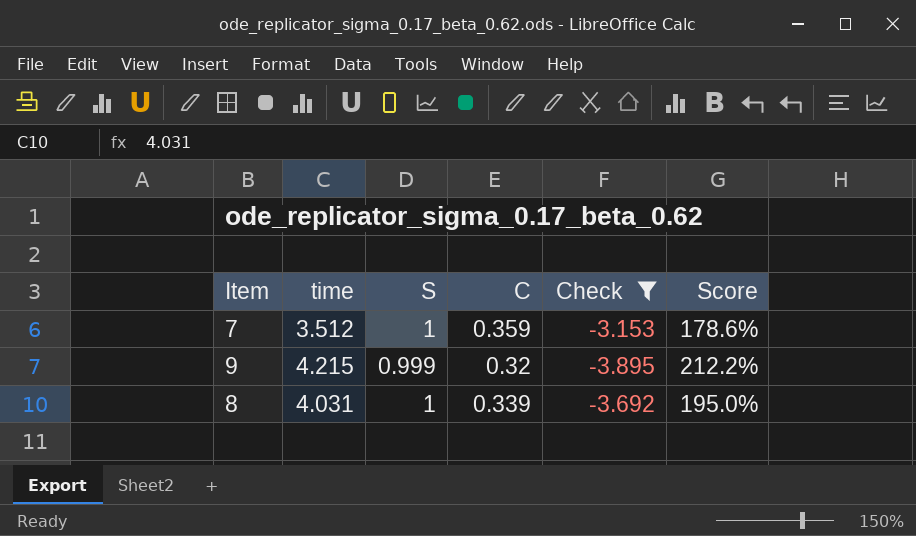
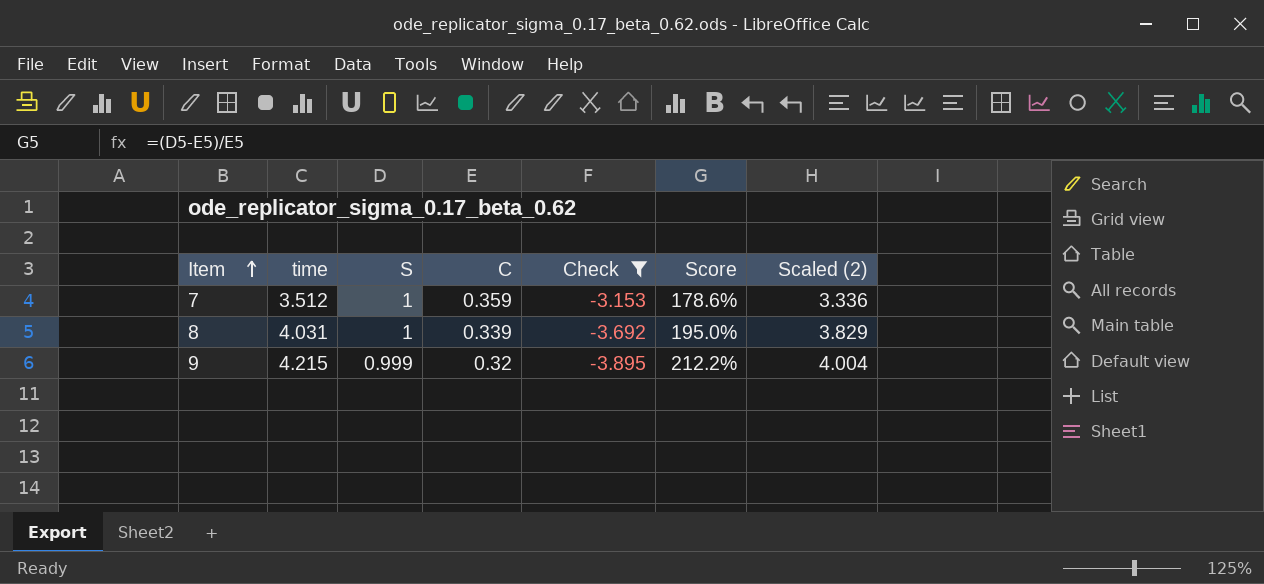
row order: none -> Item ascending
column Scaled (2) | formula: none -> [time] * 0.95

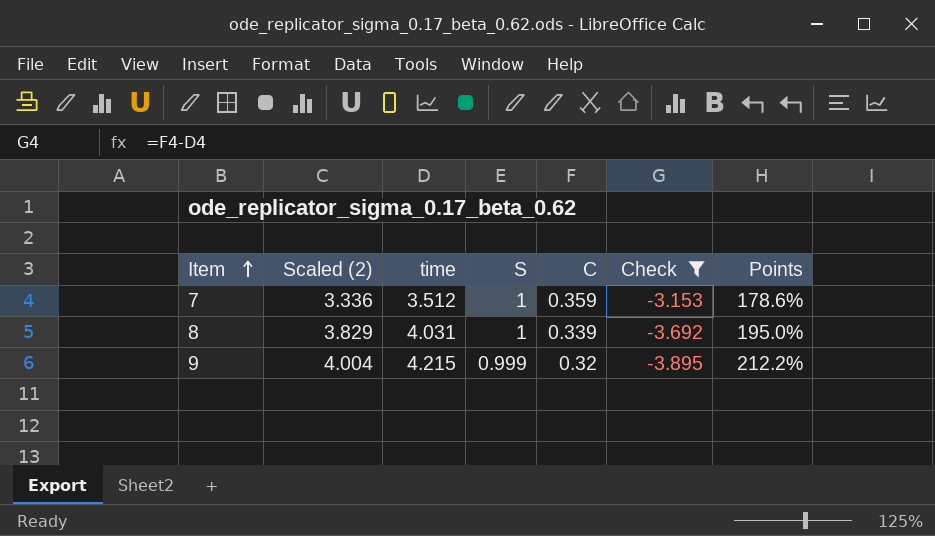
column Scaled (2) | position: 7 -> 2
column name: Score -> Points

